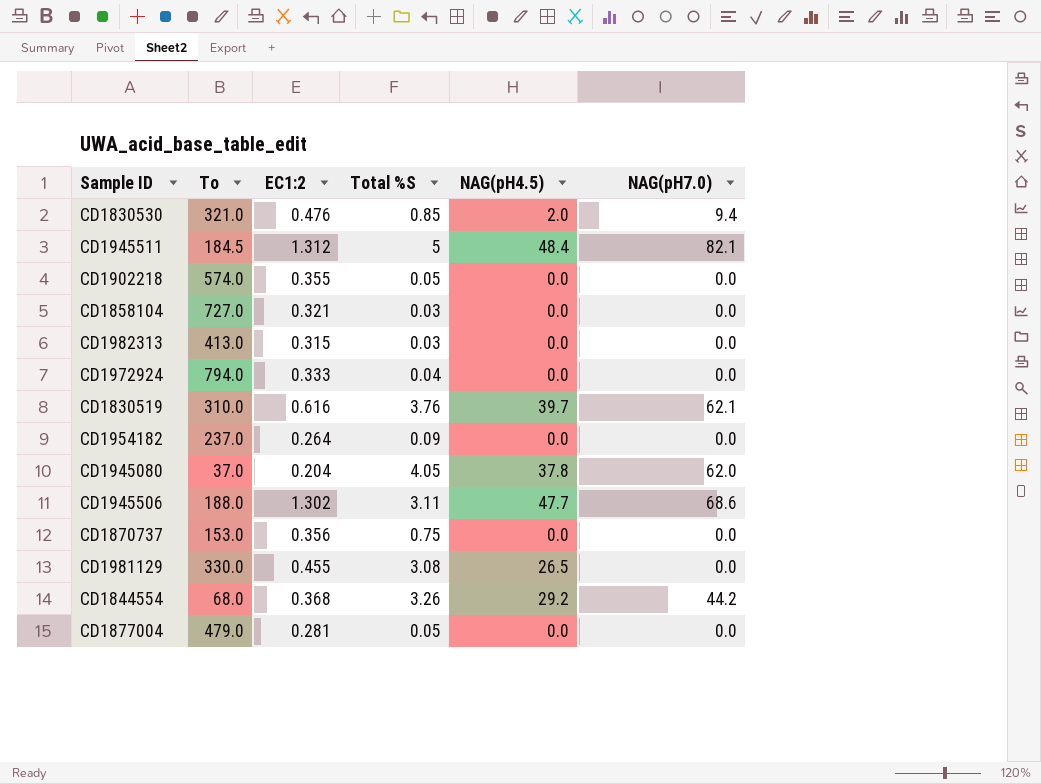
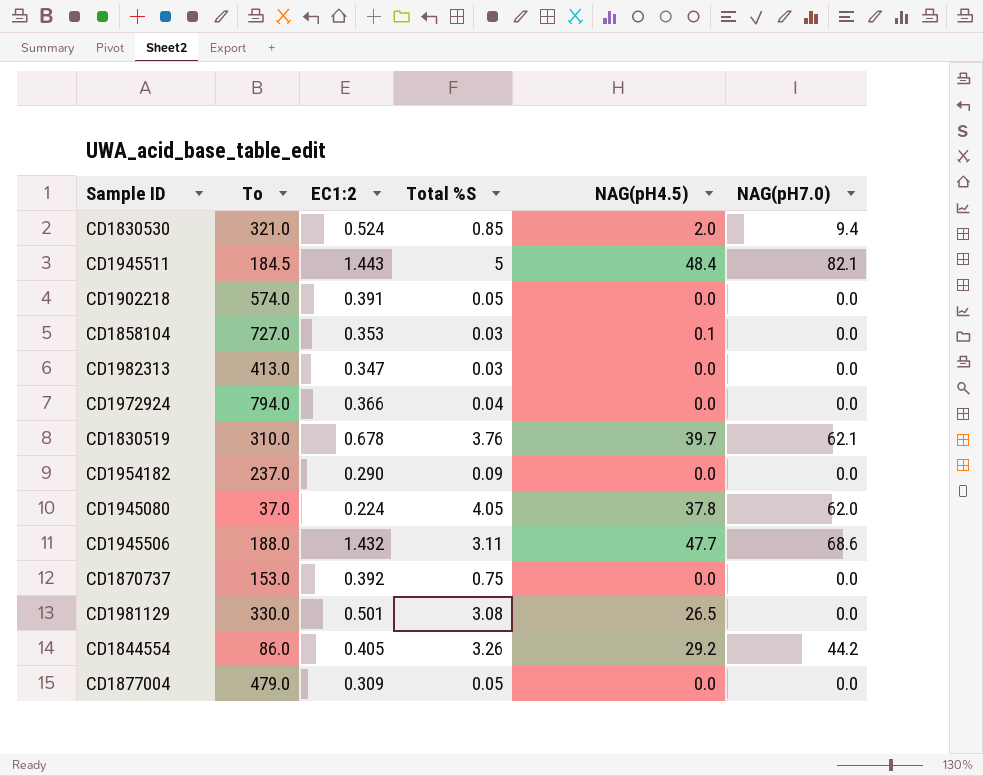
CD1830530 | EC1:2: 0.476 -> 0.524
CD1945511 | EC1:2: 1.312 -> 1.443
CD1902218 | EC1:2: 0.355 -> 0.391
CD1858104 | EC1:2: 0.321 -> 0.353
CD1858104 | NAG(pH4.5): 0.0 -> 0.1
CD1982313 | EC1:2: 0.315 -> 0.347
CD1972924 | EC1:2: 0.333 -> 0.366
CD1830519 | EC1:2: 0.616 -> 0.678
CD1954182 | EC1:2: 0.264 -> 0.290
CD1945080 | EC1:2: 0.204 -> 0.224
CD1945506 | EC1:2: 1.302 -> 1.432
CD1870737 | EC1:2: 0.356 -> 0.392
CD1981129 | EC1:2: 0.455 -> 0.501
CD1844554 | To: 68.0 -> 86.0
CD1844554 | EC1:2: 0.368 -> 0.405
CD1877004 | EC1:2: 0.281 -> 0.309

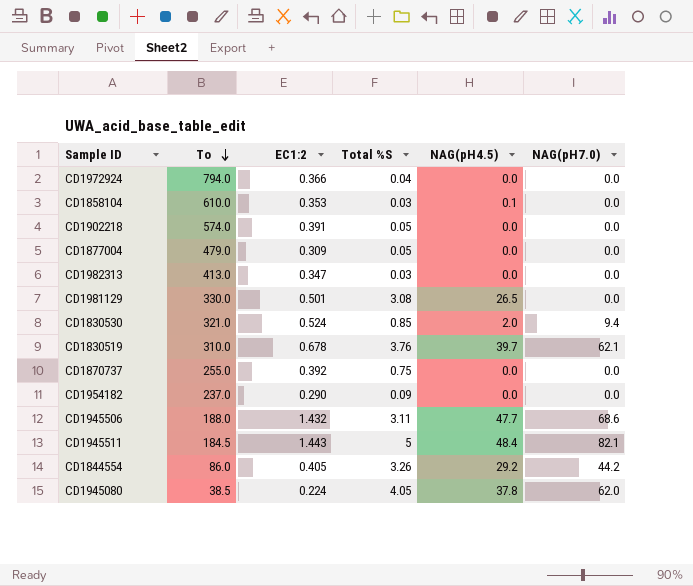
row order: none -> To descending
CD1858104 | To: 727.0 -> 610.0
CD1870737 | To: 153.0 -> 255.0
CD1945080 | To: 37.0 -> 38.5

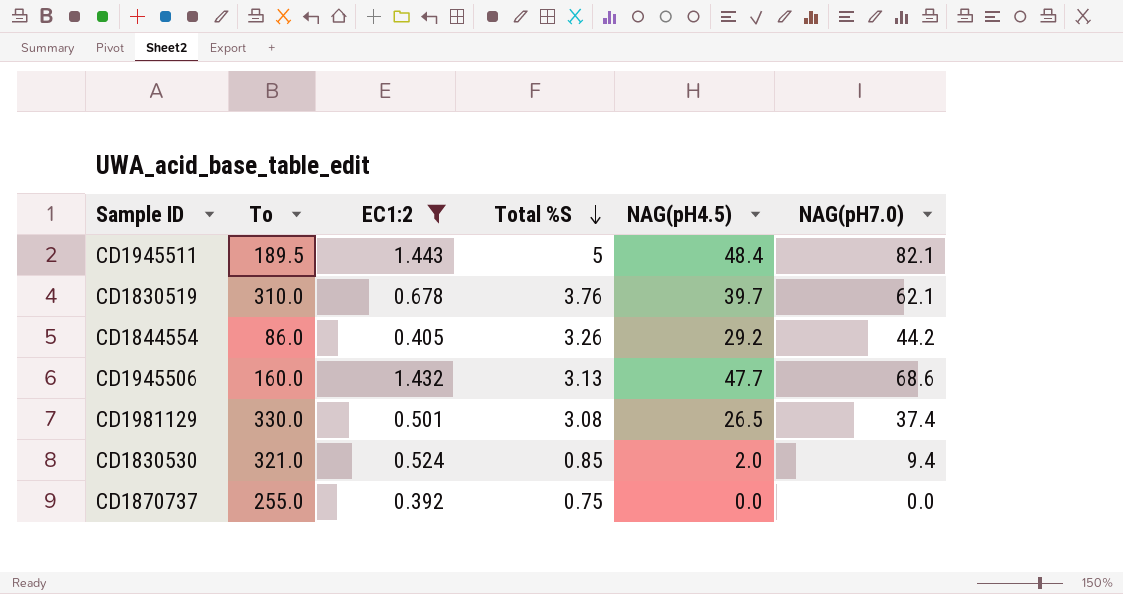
filter: none -> EC1:2 >= 0.392
row order: To descending -> Total %S descending
CD1945511 | To: 184.5 -> 189.5
CD1945506 | To: 188.0 -> 160.0
CD1945506 | Total %S: 3.11 -> 3.13
CD1981129 | NAG(pH7.0): 0.0 -> 37.4

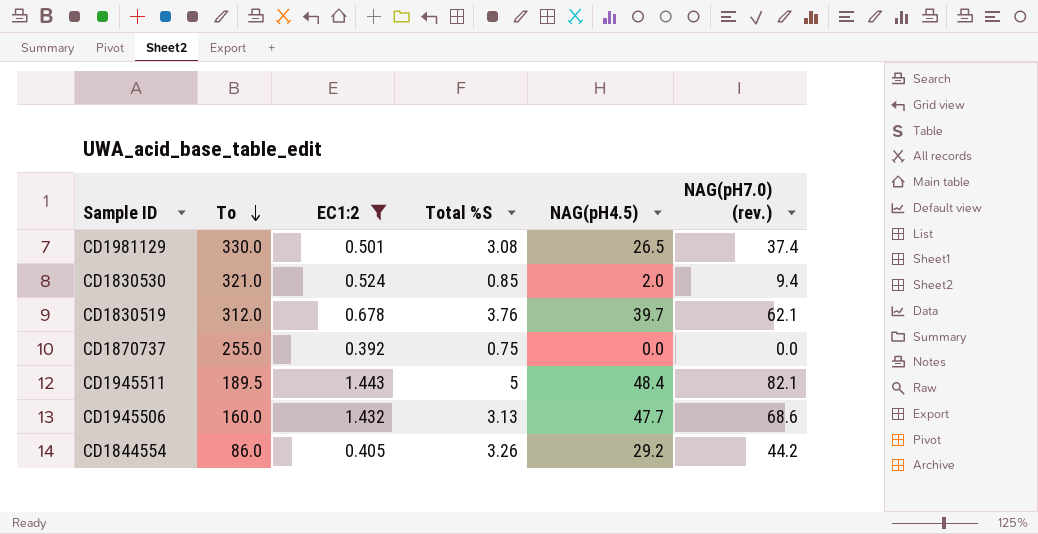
row order: Total %S descending -> To descending
column name: NAG(pH7.0) -> NAG(pH7.0) (rev.)
CD1830519 | To: 310.0 -> 312.0

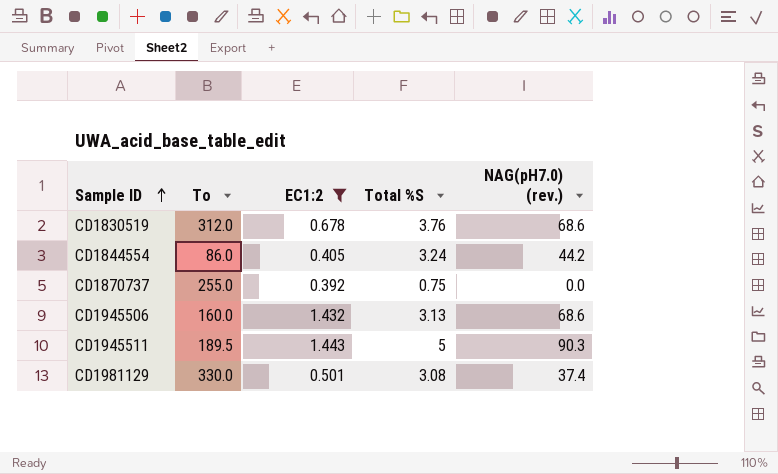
row order: To descending -> Sample ID ascending
column NAG(pH4.5) | position: 5 -> none
row CD1830530: 321.0 | 0.524 | 0.85 | 2.0 | 9.4 -> none
CD1830519 | NAG(pH7.0) (rev.): 62.1 -> 68.6
CD1844554 | Total %S: 3.26 -> 3.24
CD1945511 | NAG(pH7.0) (rev.): 82.1 -> 90.3

